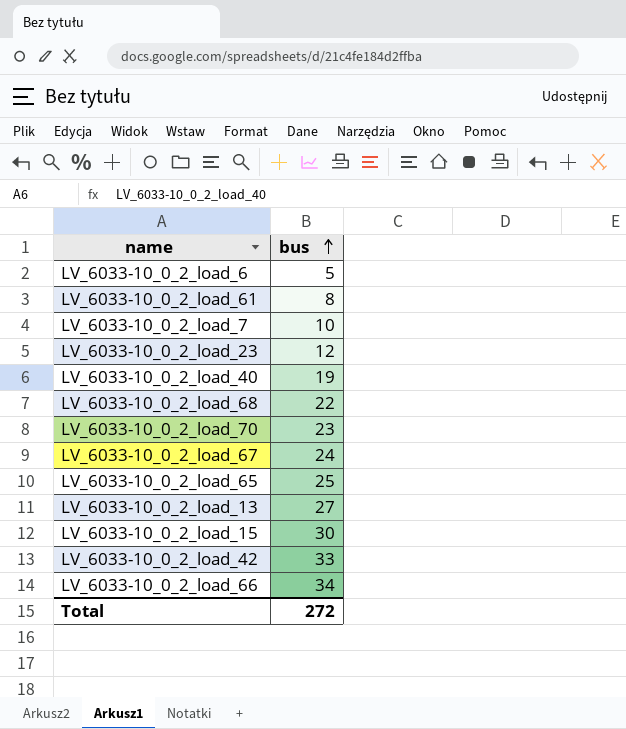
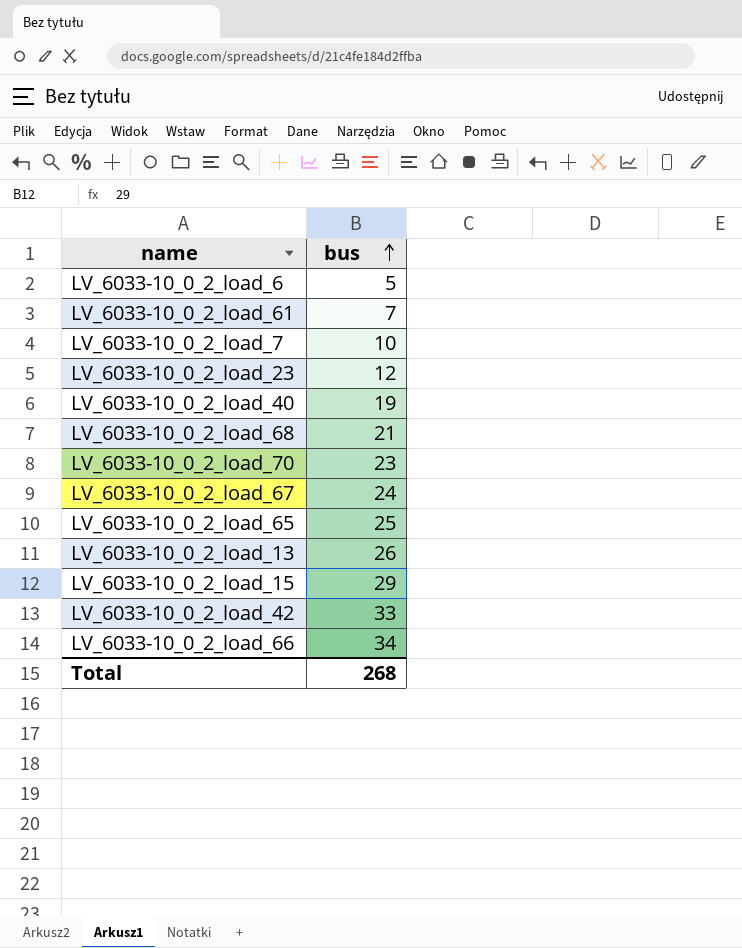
LV_6033-10_0_2_load_61 | bus: 8 -> 7
LV_6033-10_0_2_load_68 | bus: 22 -> 21
LV_6033-10_0_2_load_13 | bus: 27 -> 26
LV_6033-10_0_2_load_15 | bus: 30 -> 29
Total | bus: 272 -> 268

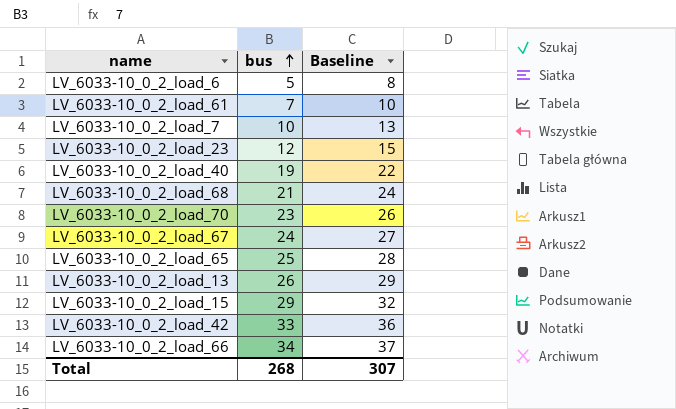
column Baseline | formula: none -> [bus] + 3

